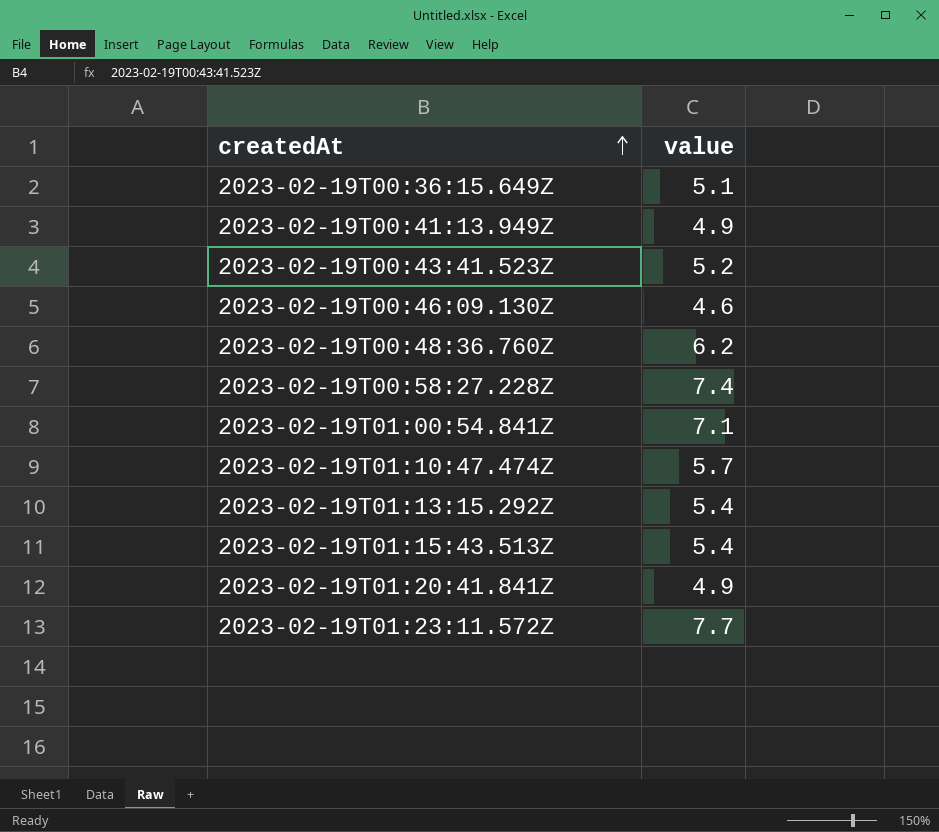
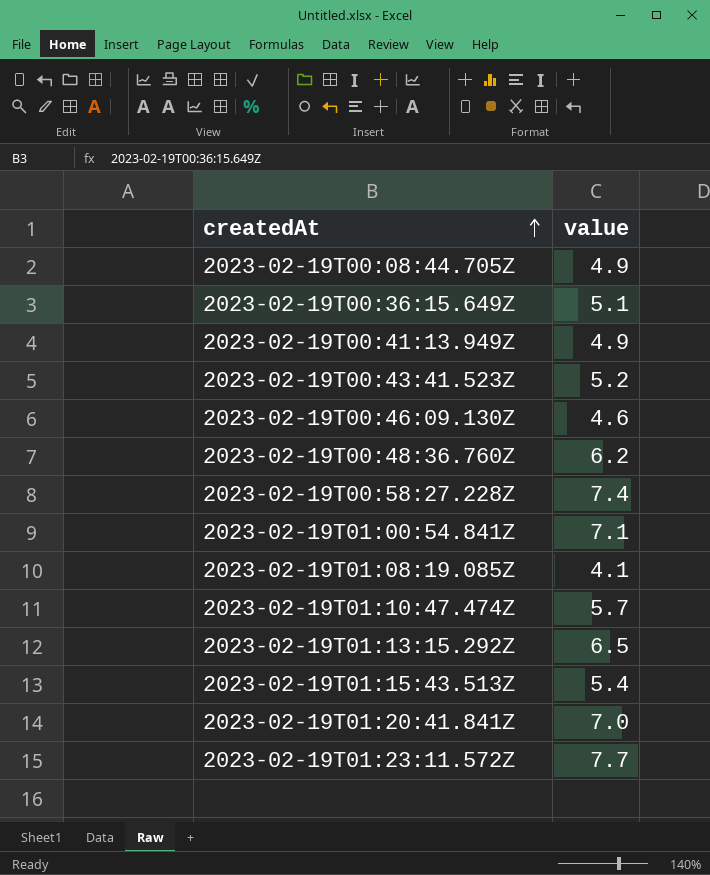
row 2023-02-19T00:08:44.705Z: none -> 4.9
row 2023-02-19T01:08:19.085Z: none -> 4.1
2023-02-19T01:13:15.292Z | value: 5.4 -> 6.5
2023-02-19T01:20:41.841Z | value: 4.9 -> 7.0

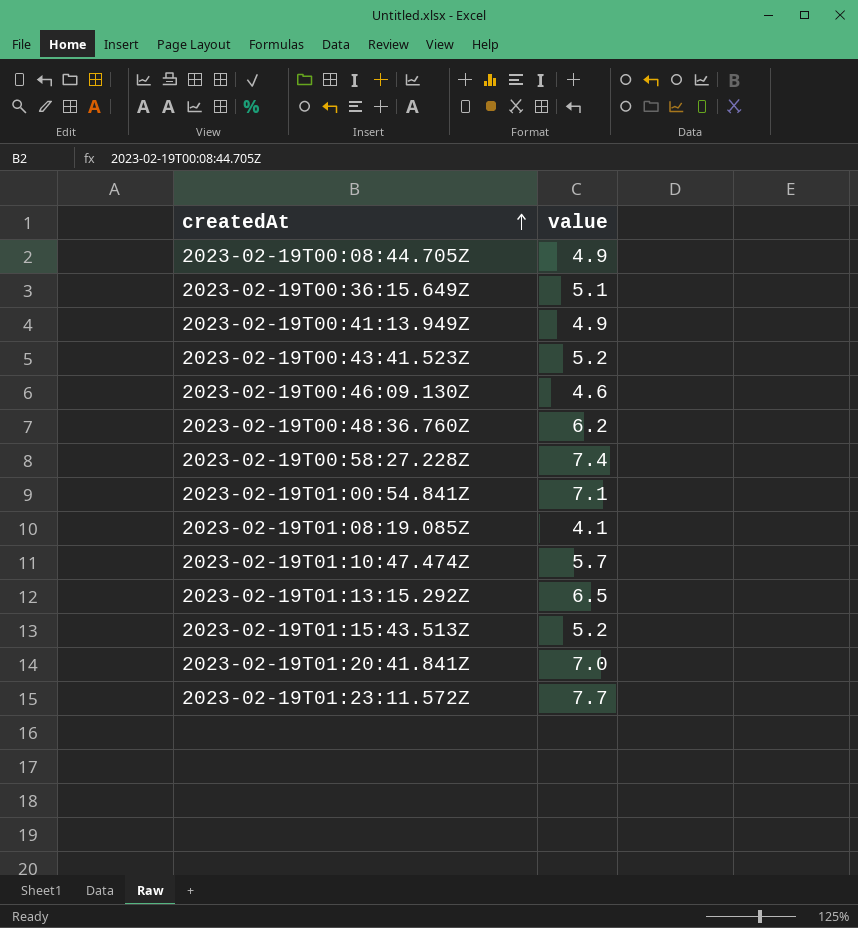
2023-02-19T01:15:43.513Z | value: 5.4 -> 5.2

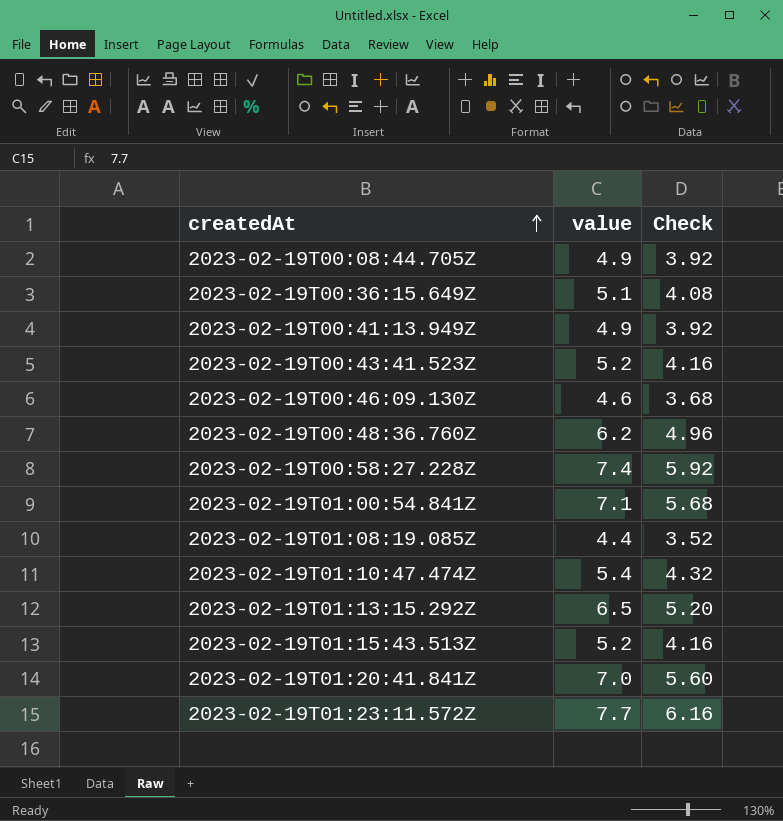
column Check | formula: none -> [value] * 0.8
2023-02-19T01:08:19.085Z | value: 4.1 -> 4.4
2023-02-19T01:10:47.474Z | value: 5.7 -> 5.4

